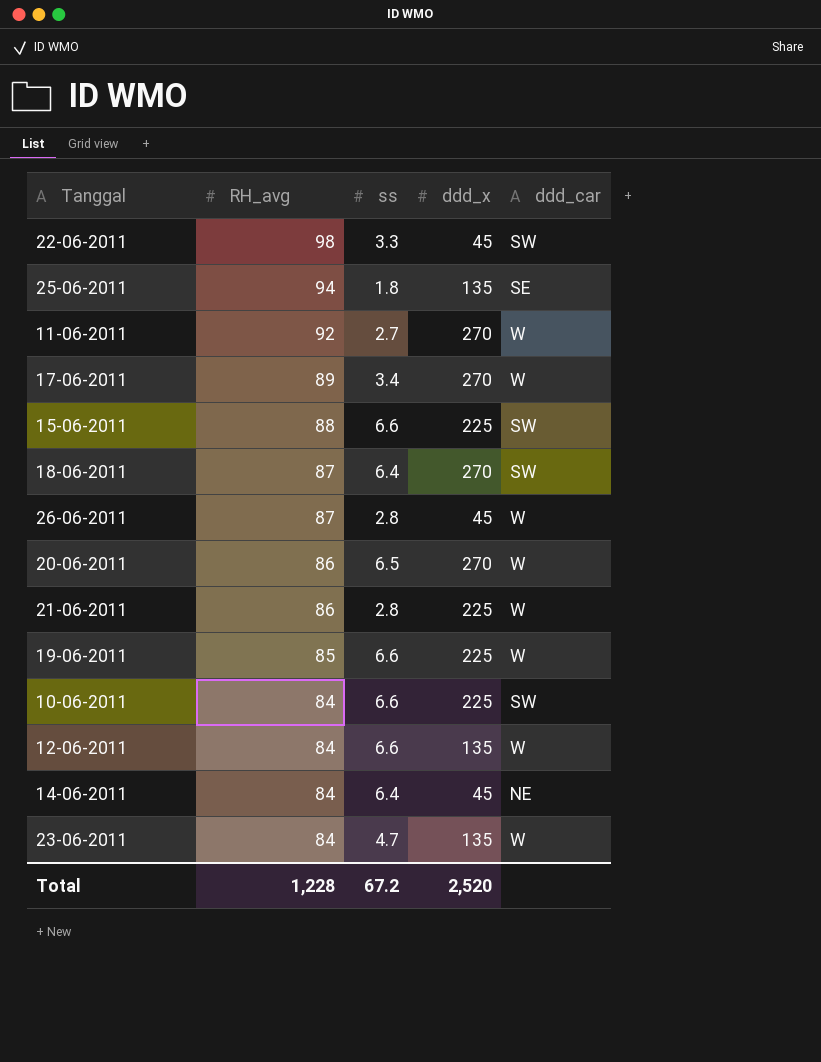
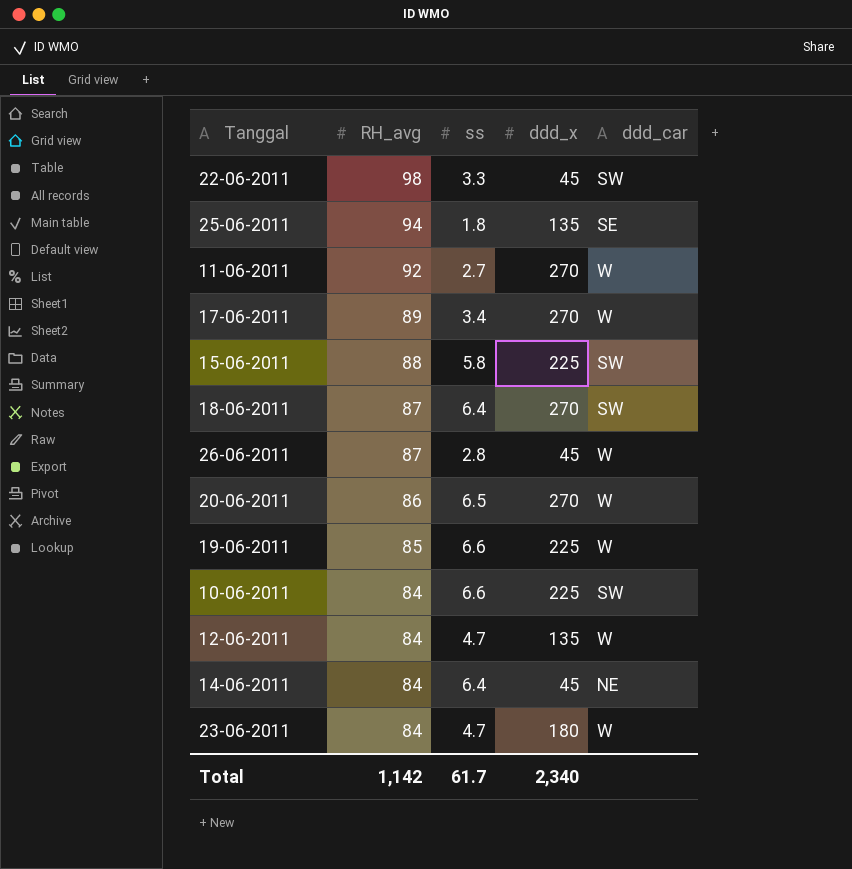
row 21-06-2011: 86 | 2.8 | 225 | W -> none
15-06-2011 | ss: 6.6 -> 5.8
12-06-2011 | ss: 6.6 -> 4.7
23-06-2011 | ddd_x: 135 -> 180
Total | RH_avg: 1,228 -> 1,142
Total | ss: 67.2 -> 61.7
Total | ddd_x: 2,520 -> 2,340

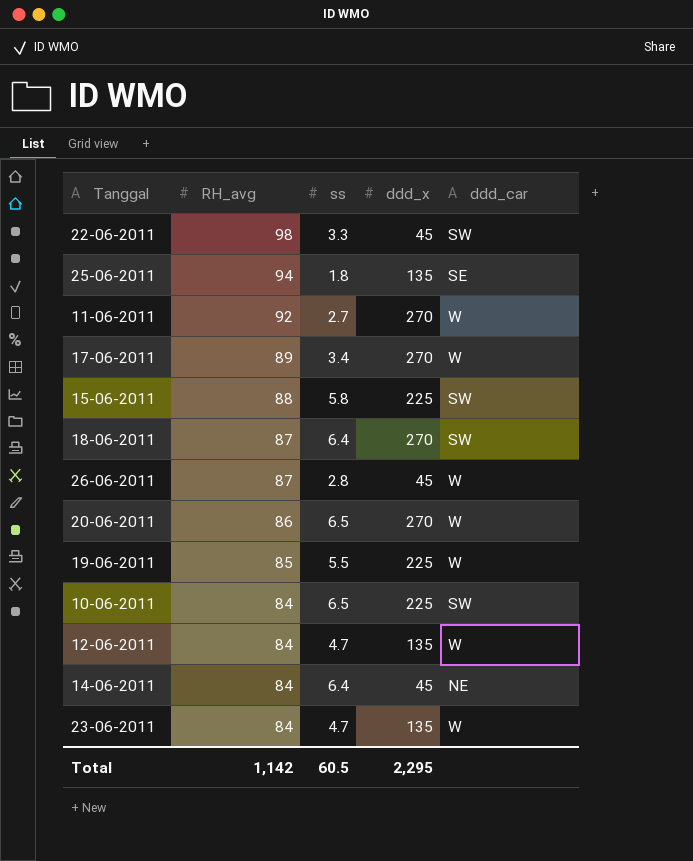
19-06-2011 | ss: 6.6 -> 5.5
10-06-2011 | ss: 6.6 -> 6.5
23-06-2011 | ddd_x: 180 -> 135
Total | ss: 61.7 -> 60.5
Total | ddd_x: 2,340 -> 2,295

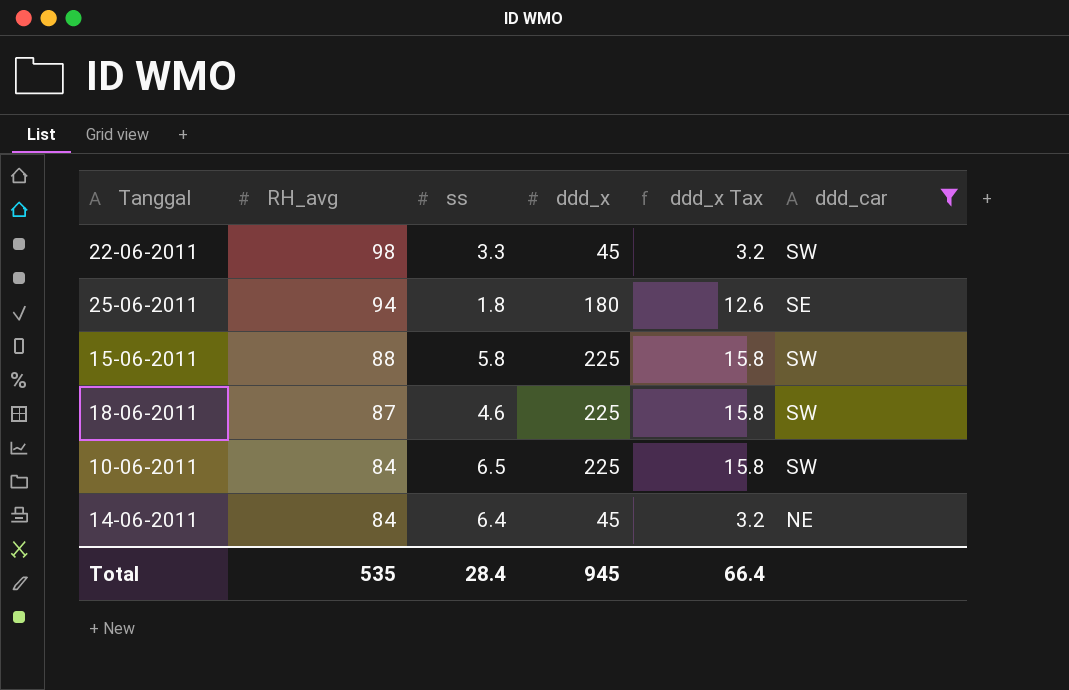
filter: none -> ddd_car != W
column ddd_x Tax | formula: none -> [ddd_x] * 0.07
25-06-2011 | ddd_x: 135 -> 180
18-06-2011 | ss: 6.4 -> 4.6
18-06-2011 | ddd_x: 270 -> 225
Total | RH_avg: 1,142 -> 535
Total | ss: 60.5 -> 28.4
Total | ddd_x: 2,295 -> 945

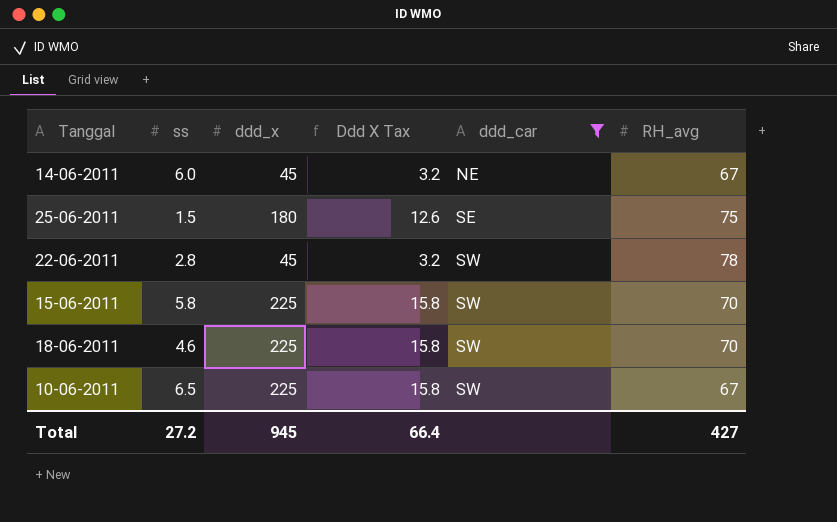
row order: RH_avg descending -> ddd_car ascending
column name: ddd_x Tax -> Ddd X Tax
column RH_avg | position: 2 -> 6
14-06-2011 | ss: 6.4 -> 6.0
14-06-2011 | RH_avg: 84 -> 67
25-06-2011 | ss: 1.8 -> 1.5
25-06-2011 | RH_avg: 94 -> 75
22-06-2011 | ss: 3.3 -> 2.8
22-06-2011 | RH_avg: 98 -> 78
15-06-2011 | RH_avg: 88 -> 70
18-06-2011 | RH_avg: 87 -> 70
10-06-2011 | RH_avg: 84 -> 67
Total | ss: 28.4 -> 27.2
Total | RH_avg: 535 -> 427

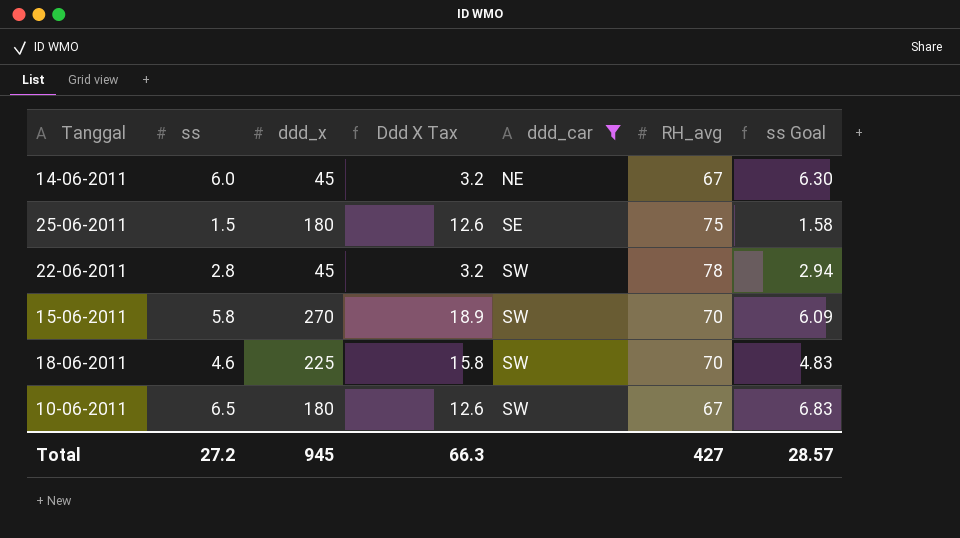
column ss Goal | formula: none -> [ss] * 1.05
15-06-2011 | ddd_x: 225 -> 270
15-06-2011 | Ddd X Tax: 15.8 -> 18.9
10-06-2011 | ddd_x: 225 -> 180
10-06-2011 | Ddd X Tax: 15.8 -> 12.6
Total | Ddd X Tax: 66.4 -> 66.3

